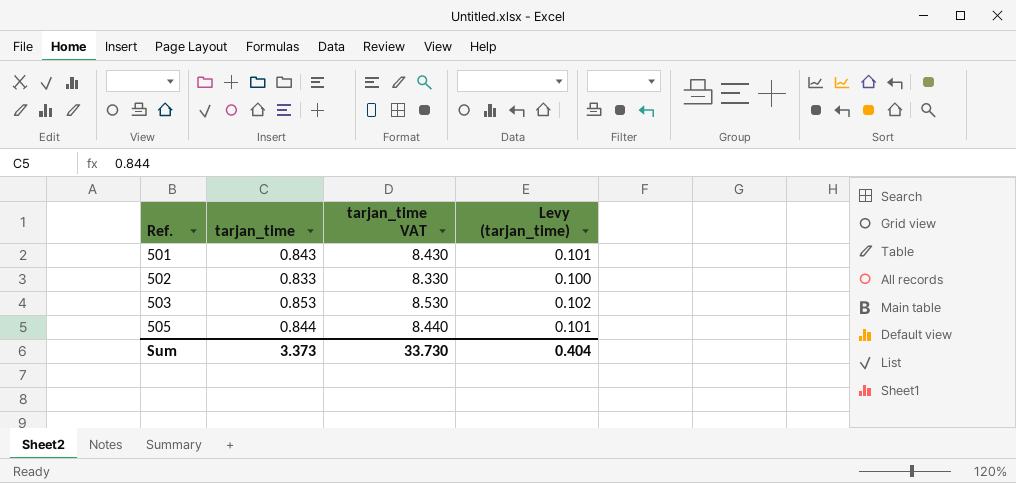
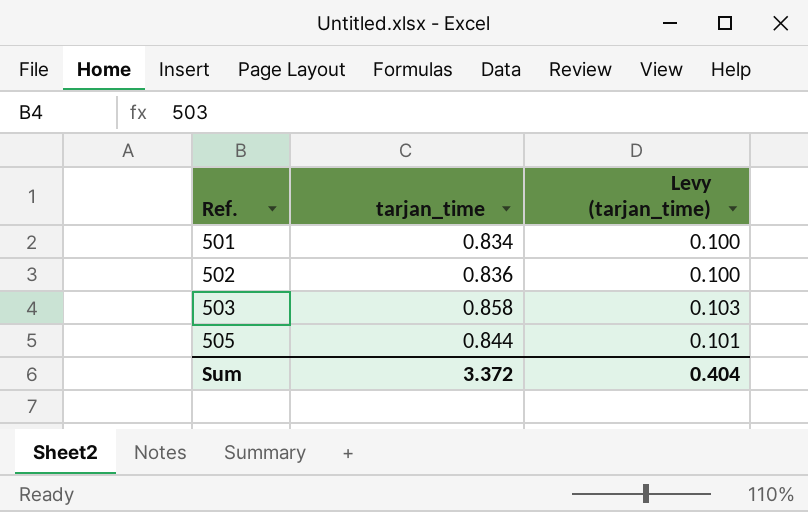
column tarjan_time VAT | formula: [tarjan_time] * 10 -> none
501 | tarjan_time: 0.843 -> 0.834
501 | Levy (tarjan_time): 0.101 -> 0.100
502 | tarjan_time: 0.833 -> 0.836
503 | tarjan_time: 0.853 -> 0.858
503 | Levy (tarjan_time): 0.102 -> 0.103
Sum | tarjan_time: 3.373 -> 3.372

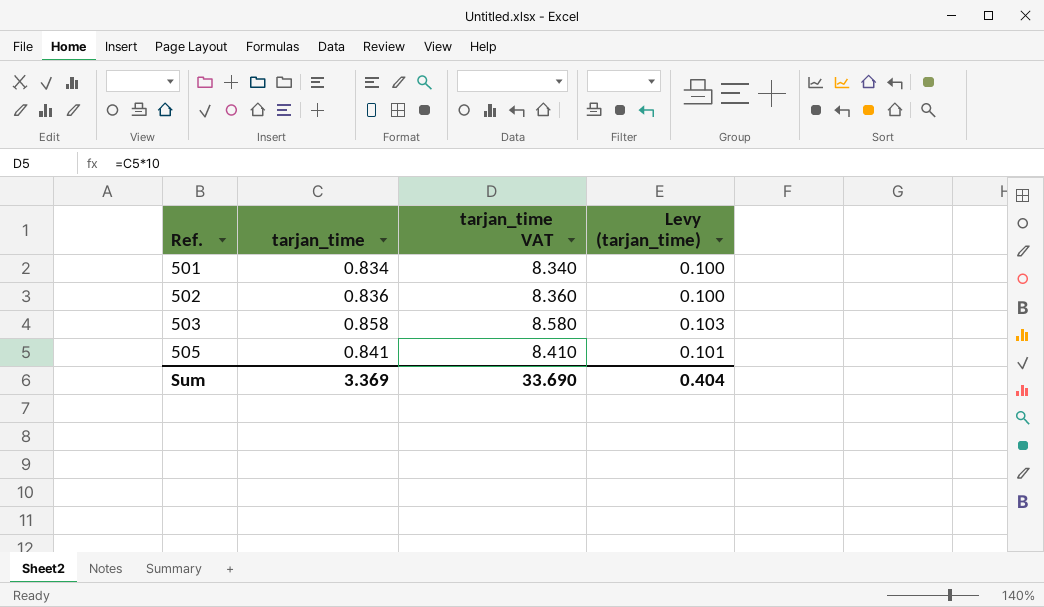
column tarjan_time VAT | formula: none -> [tarjan_time] * 10
505 | tarjan_time: 0.844 -> 0.841
Sum | tarjan_time: 3.372 -> 3.369

